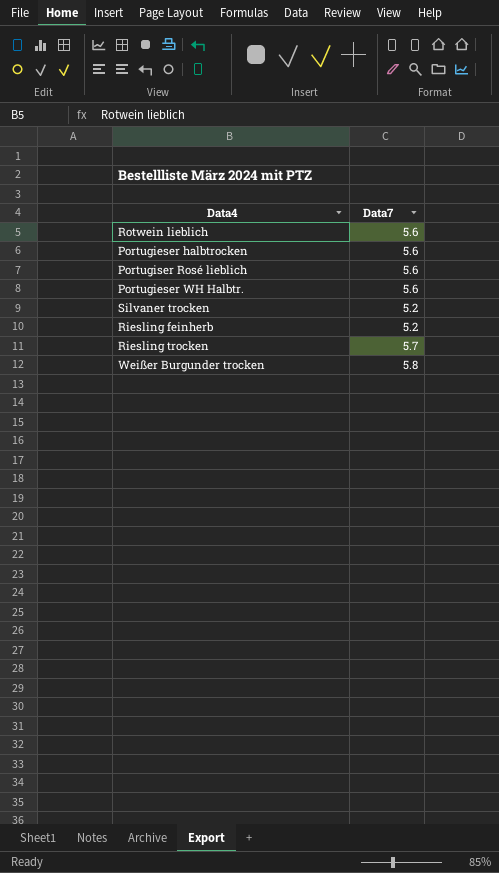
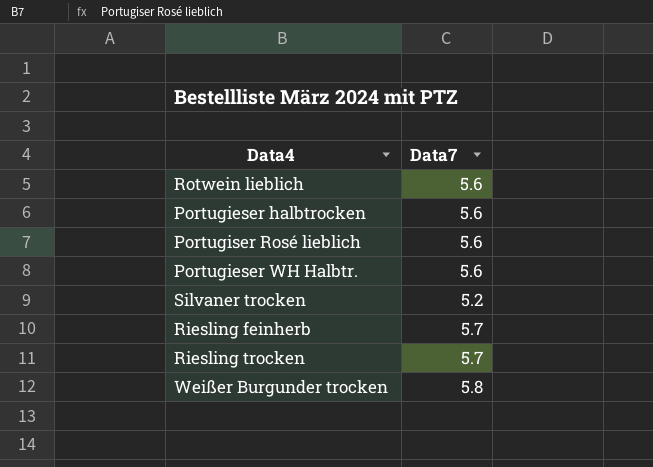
Riesling feinherb | Data7: 5.2 -> 5.7

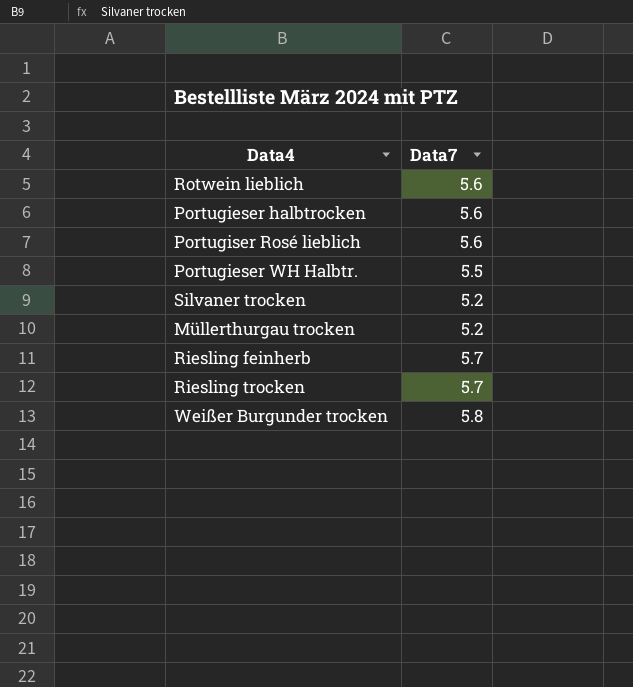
Portugieser WH Halbtr. | Data7: 5.6 -> 5.5
row Müllerthurgau trocken: none -> 5.2

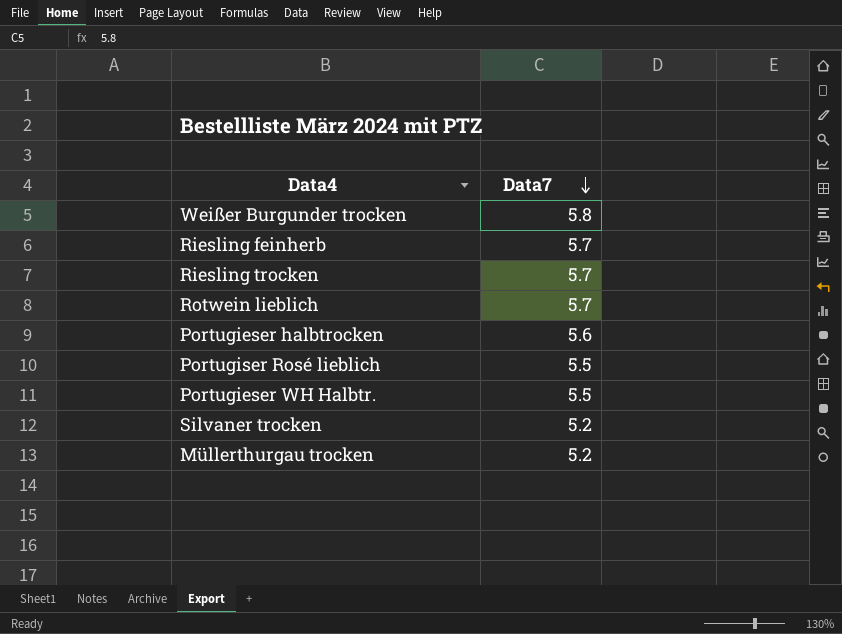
row order: none -> Data7 descending
Rotwein lieblich | Data7: 5.6 -> 5.7
Portugiser Rosé lieblich | Data7: 5.6 -> 5.5

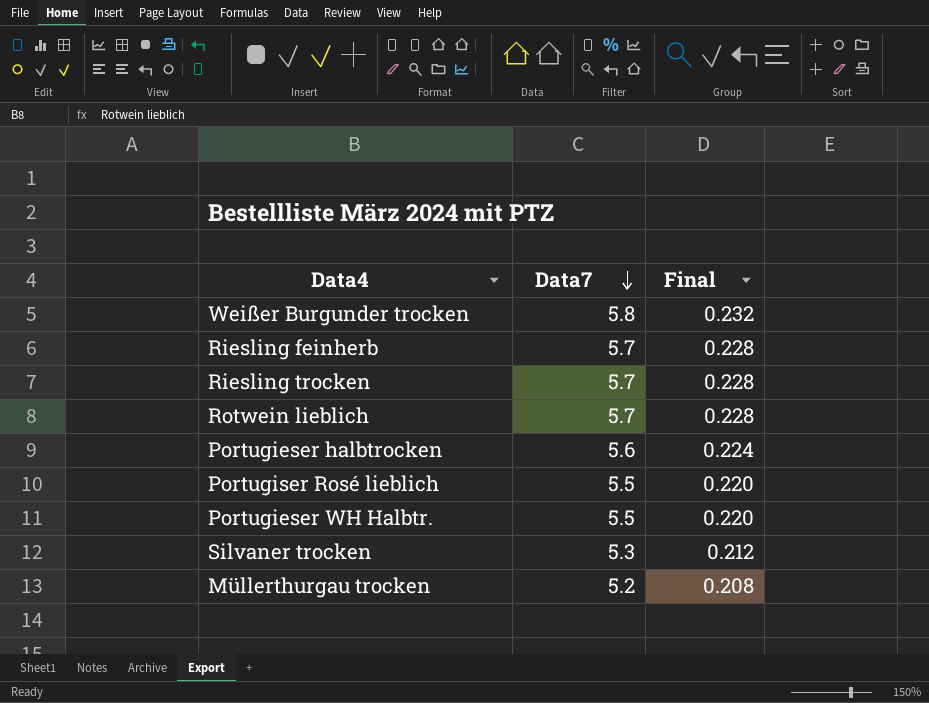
column Final | formula: none -> [Data7] * 0.04
Silvaner trocken | Data7: 5.2 -> 5.3

